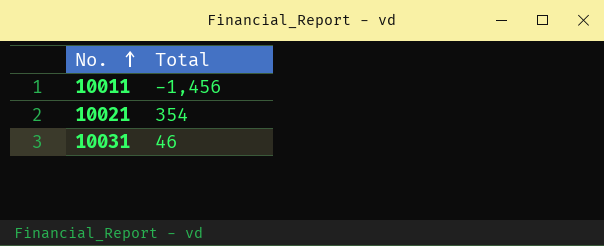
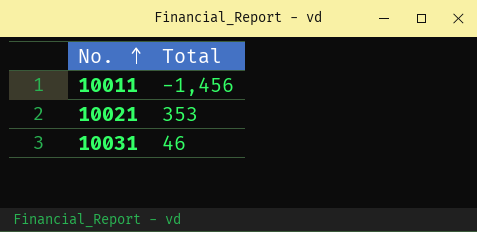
10021 | Total: 354 -> 353

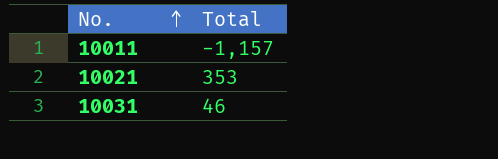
10011 | Total: -1,456 -> -1,157

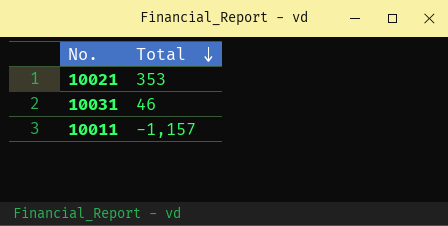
row order: No. ascending -> Total descending

